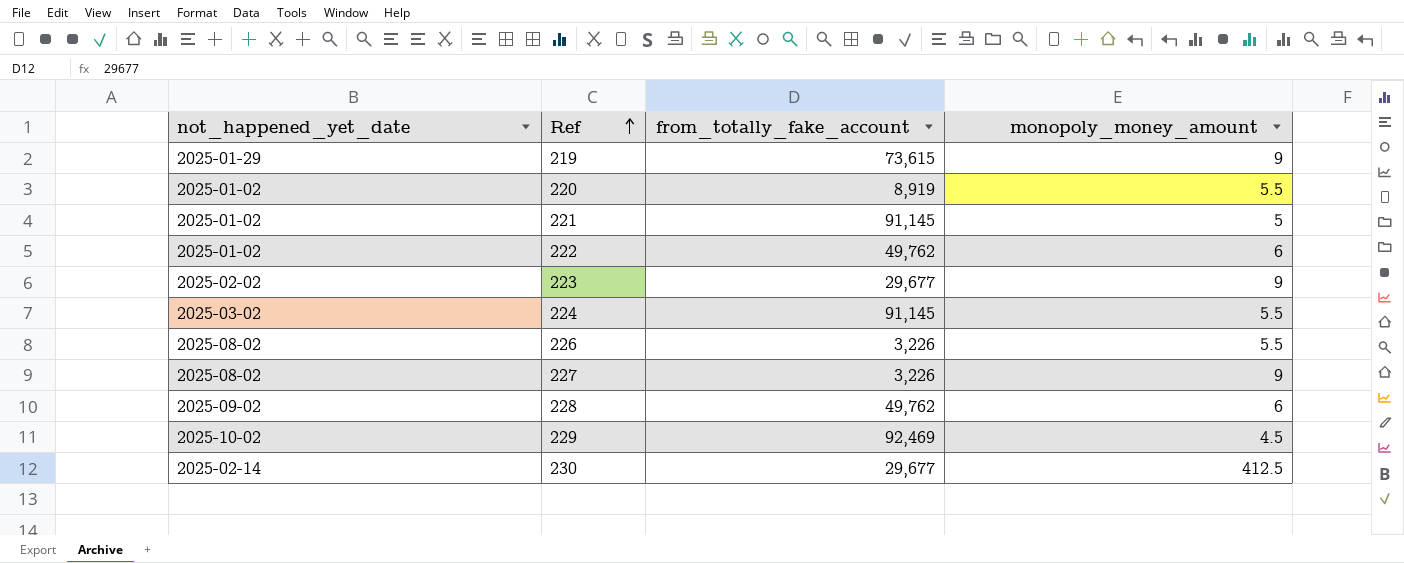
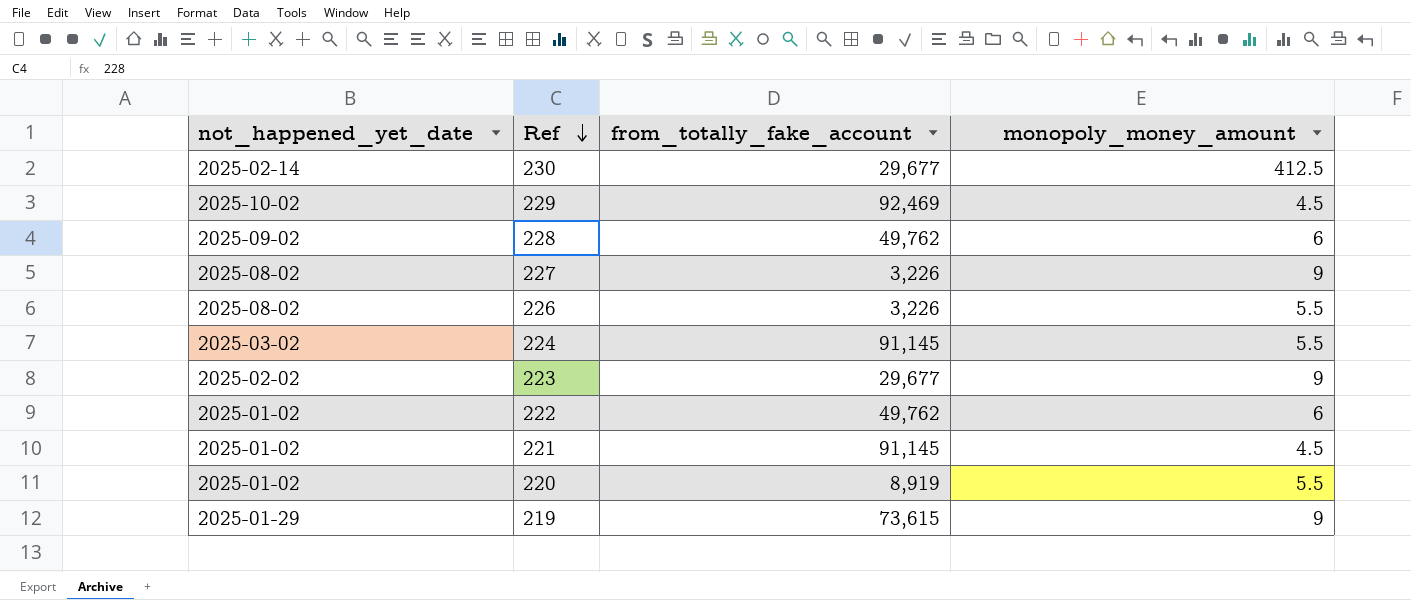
row order: Ref ascending -> Ref descending
221 | monopoly_money_amount: 5 -> 4.5

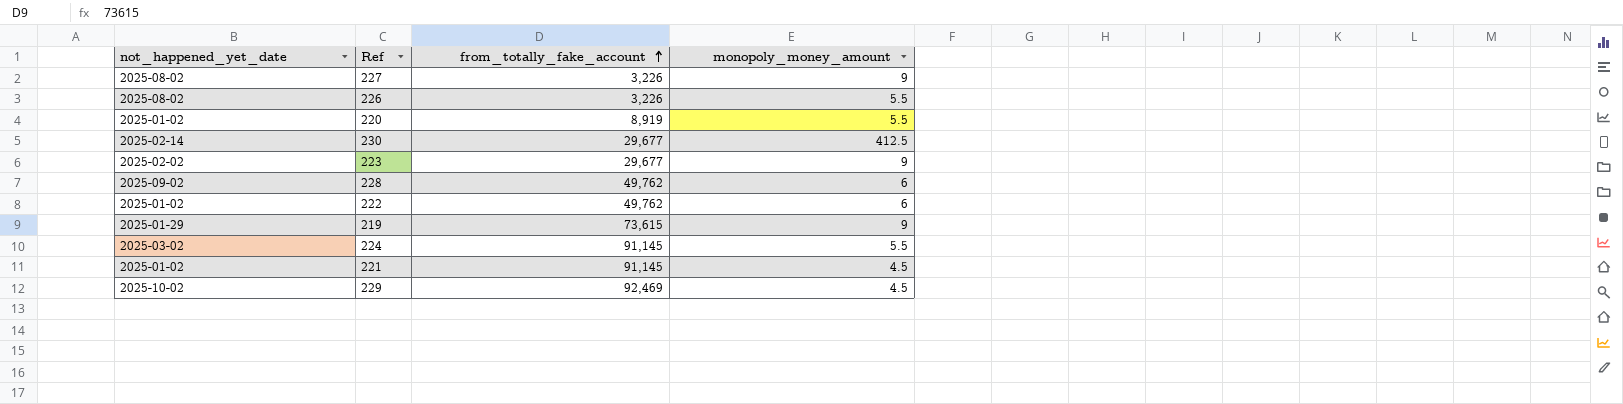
row order: Ref descending -> from_totally_fake_account ascending

